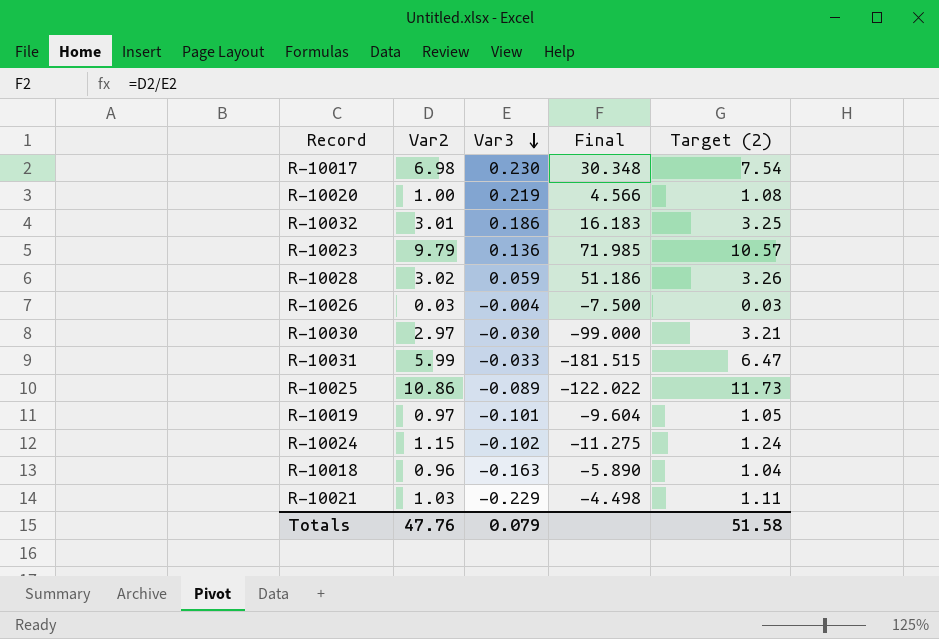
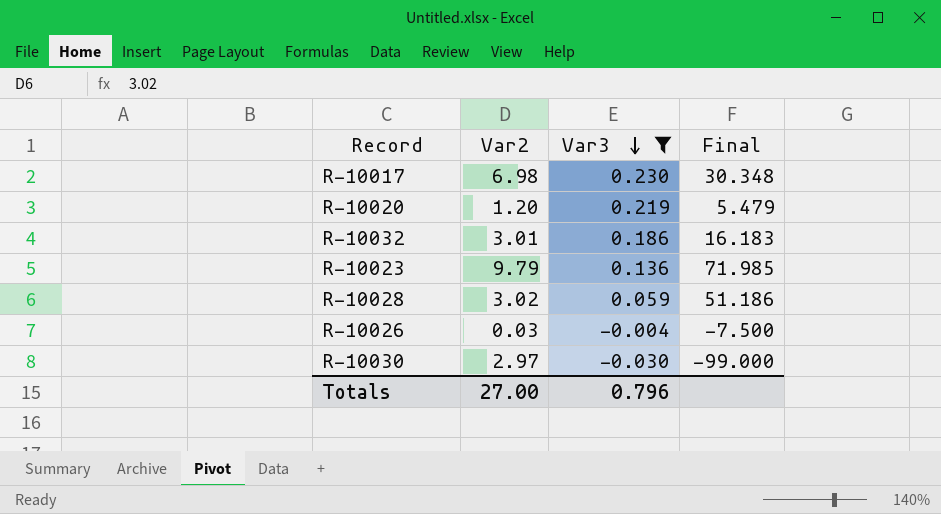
filter: none -> Var3 >= -0.030
column Target (2) | formula: [Var2] * 1.08 -> none
R-10020 | Var2: 1.00 -> 1.20
R-10020 | Final: 4.566 -> 5.479
Totals | Var2: 47.76 -> 27.00
Totals | Var3: 0.079 -> 0.796

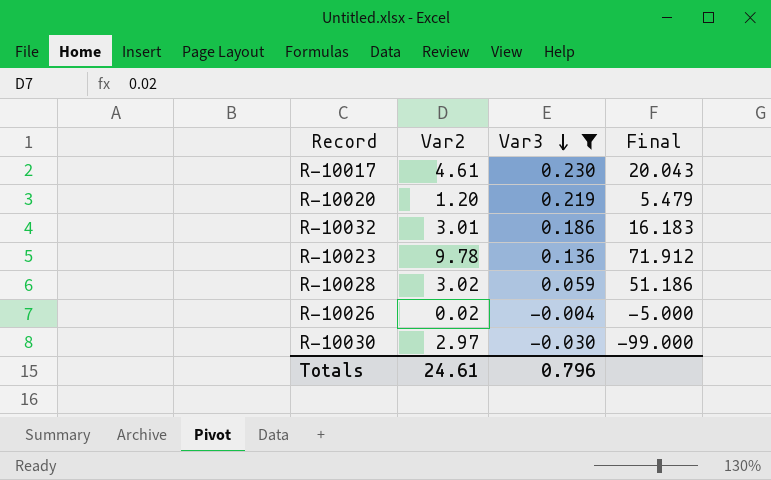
R-10017 | Var2: 6.98 -> 4.61
R-10017 | Final: 30.348 -> 20.043
R-10023 | Var2: 9.79 -> 9.78
R-10023 | Final: 71.985 -> 71.912
R-10026 | Var2: 0.03 -> 0.02
R-10026 | Final: -7.500 -> -5.000
Totals | Var2: 27.00 -> 24.61

